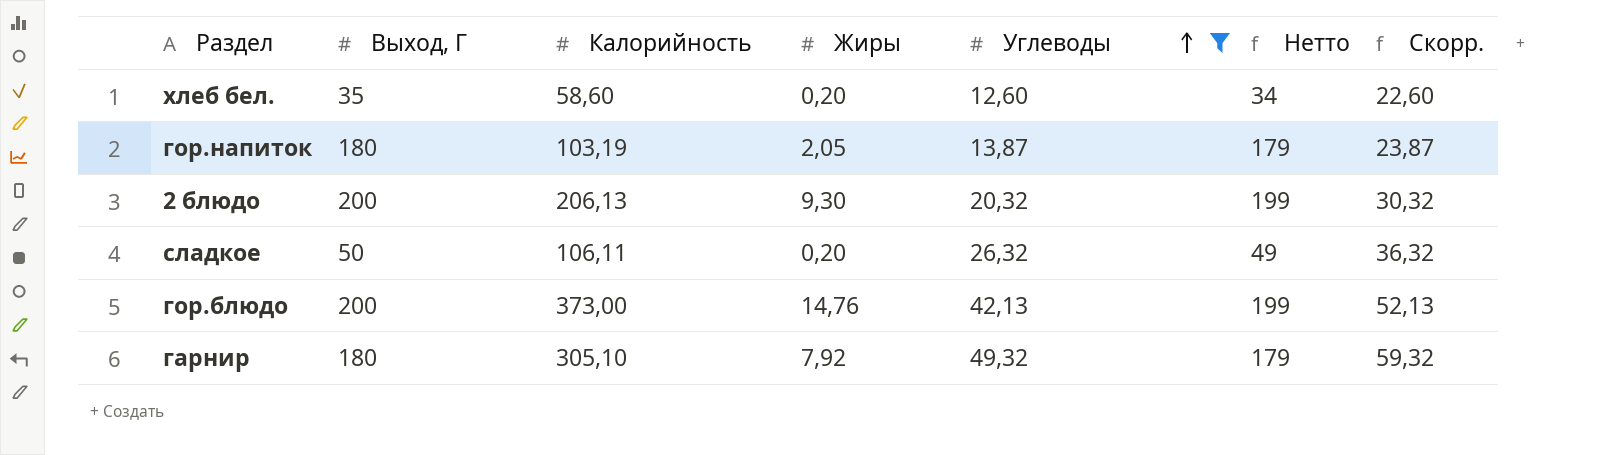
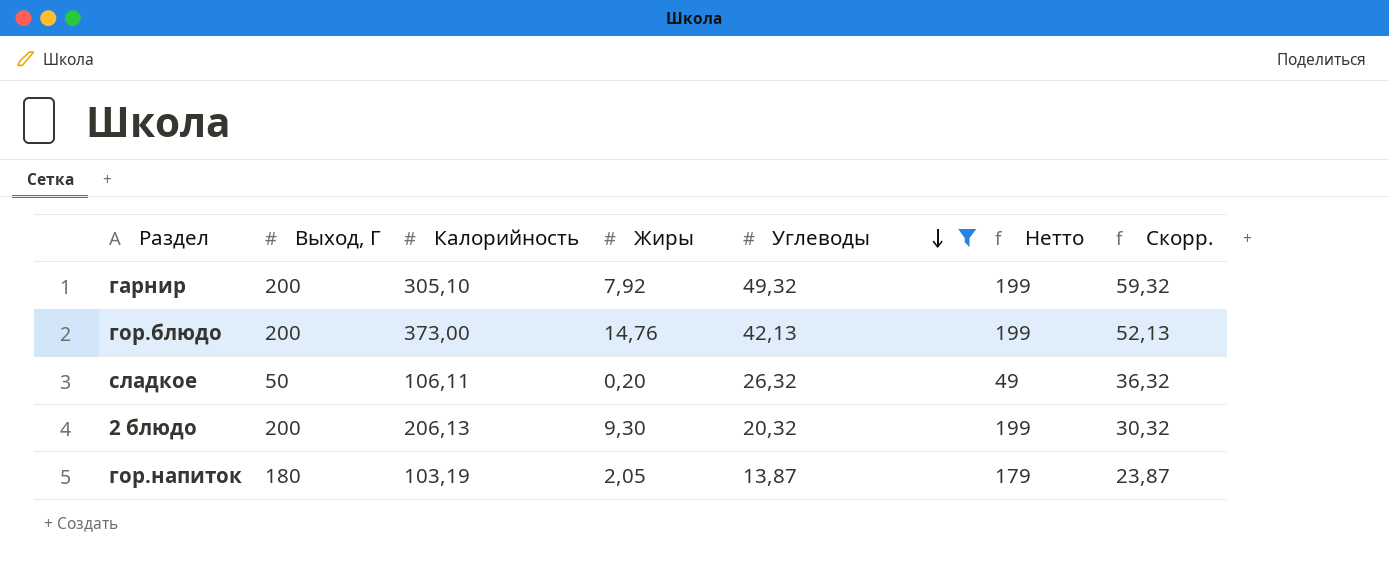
row order: Углеводы ascending -> Углеводы descending
row хлеб бел.: 35 | 58,60 | 0,20 | 12,60 | 34 | 22,60 -> none
гарнир | Выход, Г: 180 -> 200
гарнир | Нетто: 179 -> 199

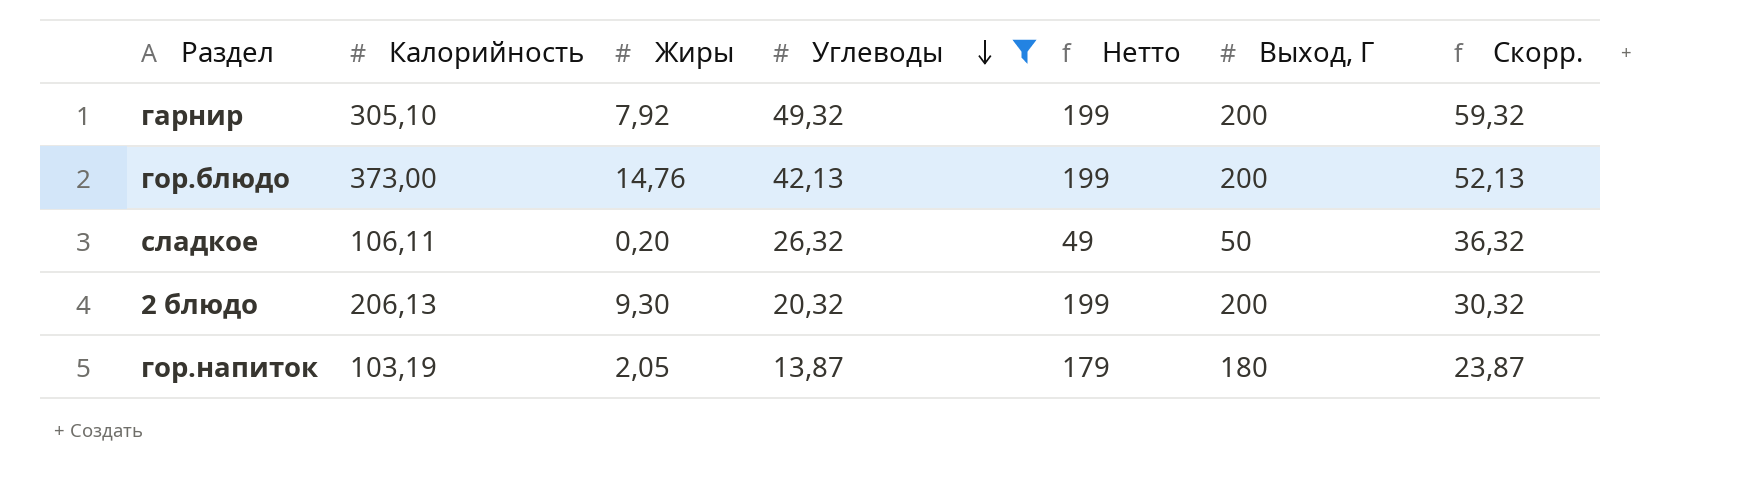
column Выход, Г | position: 2 -> 6

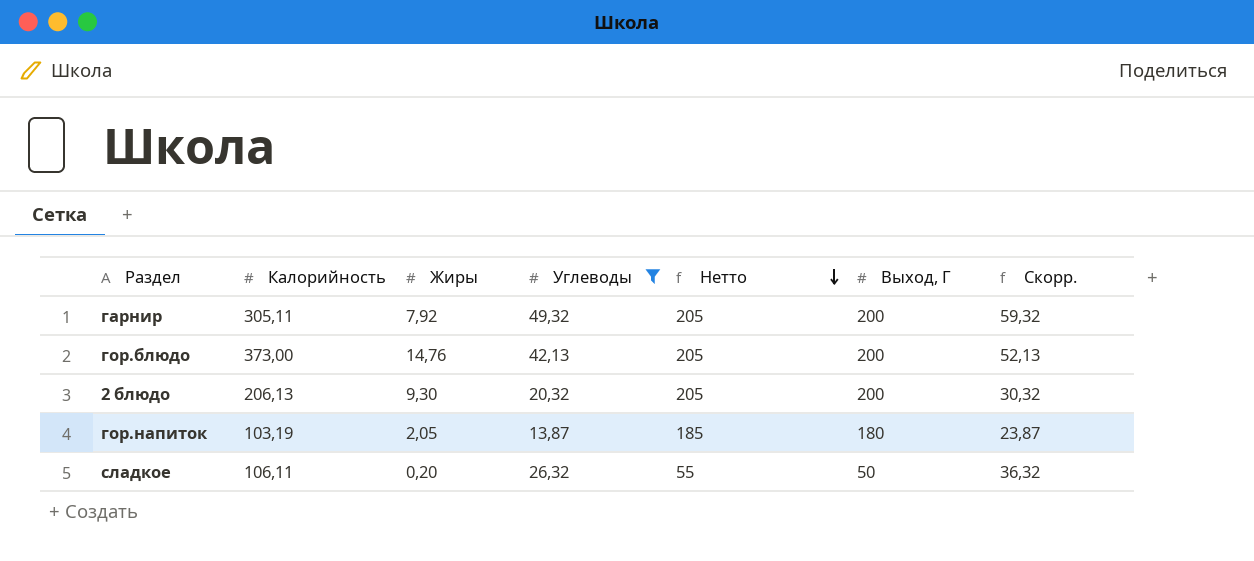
row order: Углеводы descending -> Нетто descending
column Нетто | formula: [Выход, Г] - 1 -> [Выход, Г] + 5
гарнир | Калорийность: 305,10 -> 305,11

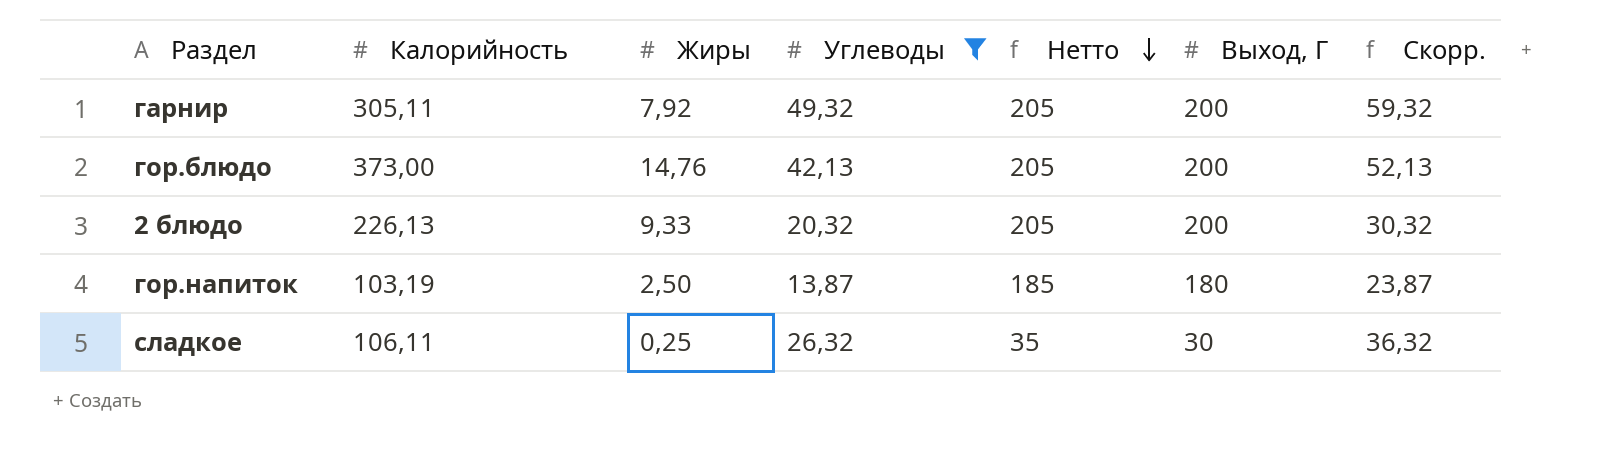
2 блюдо | Калорийность: 206,13 -> 226,13
2 блюдо | Жиры: 9,30 -> 9,33
гор.напиток | Жиры: 2,05 -> 2,50
сладкое | Жиры: 0,20 -> 0,25
сладкое | Нетто: 55 -> 35
сладкое | Выход, Г: 50 -> 30

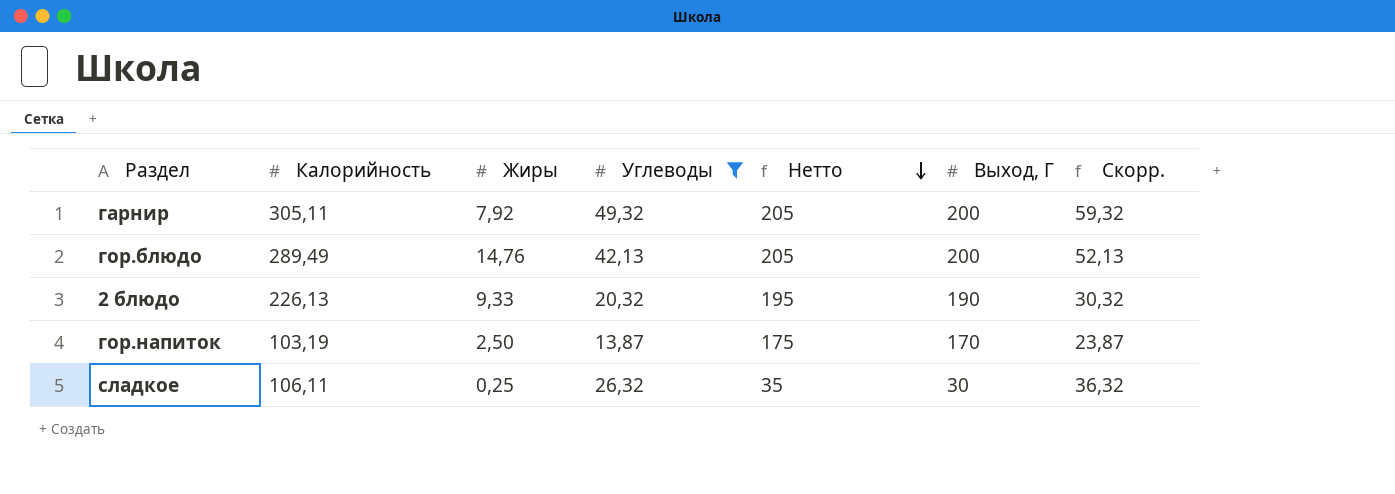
гор.блюдо | Калорийность: 373,00 -> 289,49
2 блюдо | Нетто: 205 -> 195
2 блюдо | Выход, Г: 200 -> 190
гор.напиток | Нетто: 185 -> 175
гор.напиток | Выход, Г: 180 -> 170

